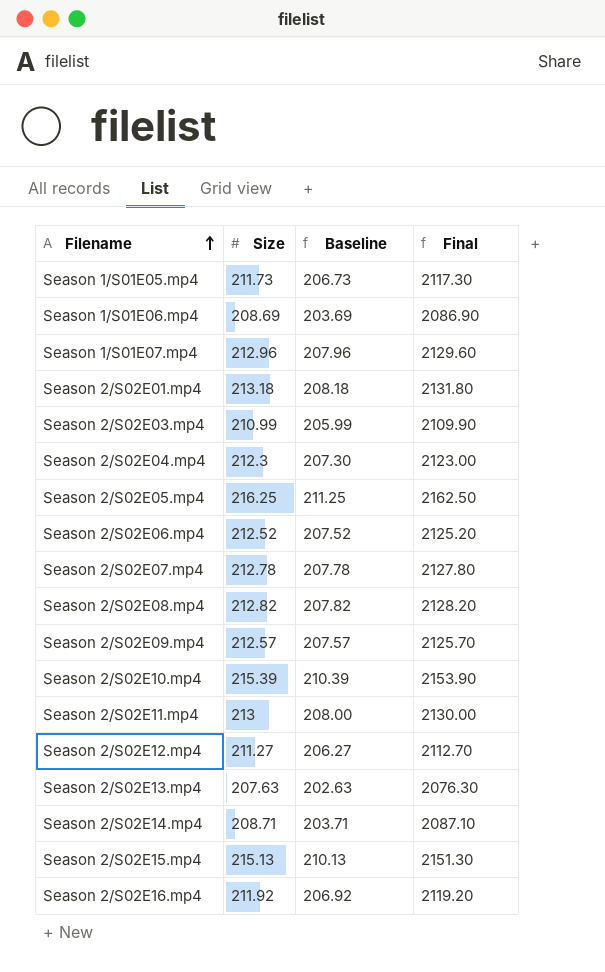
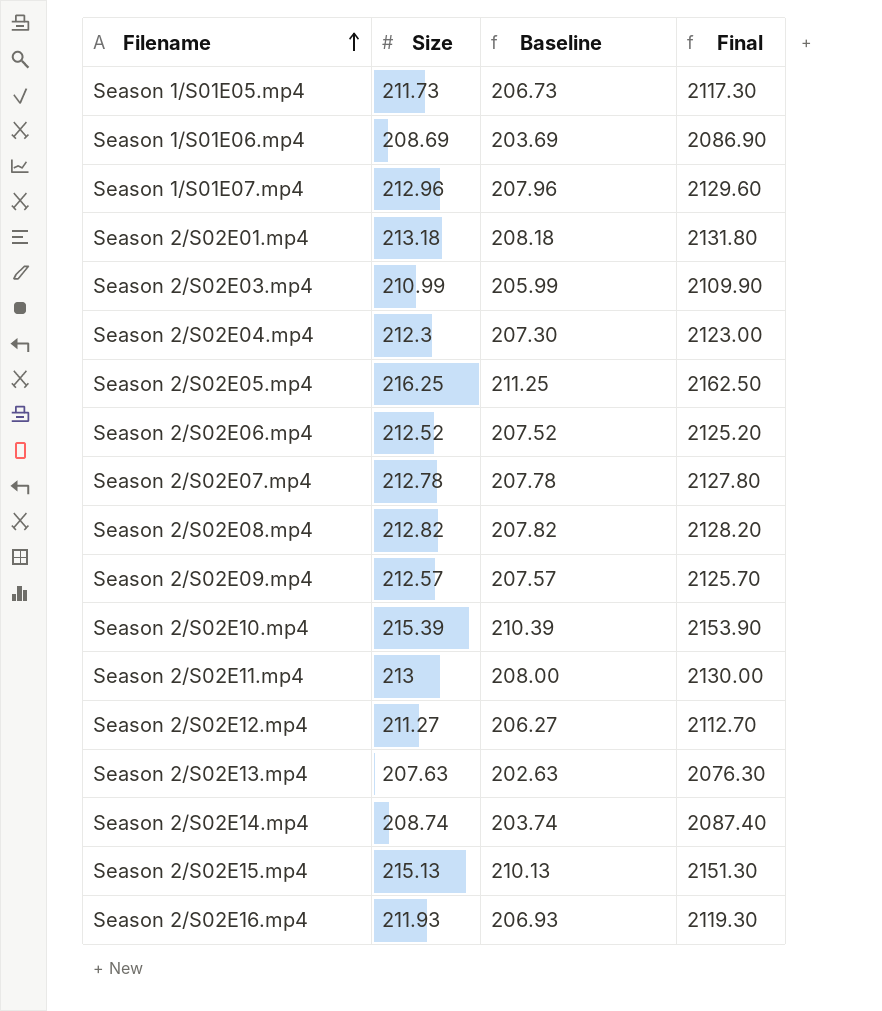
Season 2/S02E14.mp4 | Size: 208.71 -> 208.74
Season 2/S02E14.mp4 | Baseline: 203.71 -> 203.74
Season 2/S02E14.mp4 | Final: 2087.10 -> 2087.40
Season 2/S02E16.mp4 | Size: 211.92 -> 211.93
Season 2/S02E16.mp4 | Baseline: 206.92 -> 206.93
Season 2/S02E16.mp4 | Final: 2119.20 -> 2119.30

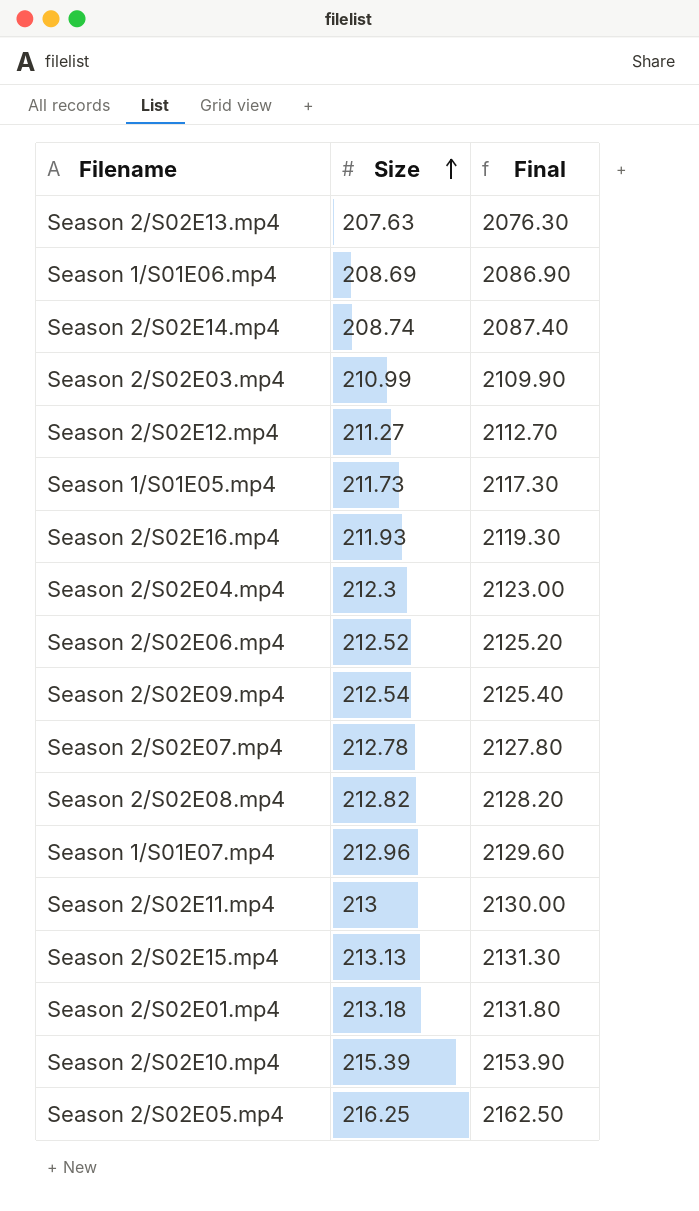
row order: Filename ascending -> Size ascending
column Baseline | formula: [Size] - 5 -> none
Season 2/S02E09.mp4 | Size: 212.57 -> 212.54
Season 2/S02E09.mp4 | Final: 2125.70 -> 2125.40
Season 2/S02E15.mp4 | Size: 215.13 -> 213.13
Season 2/S02E15.mp4 | Final: 2151.30 -> 2131.30

